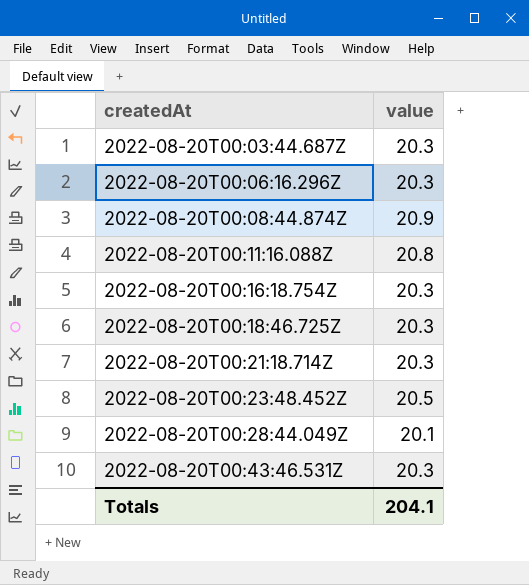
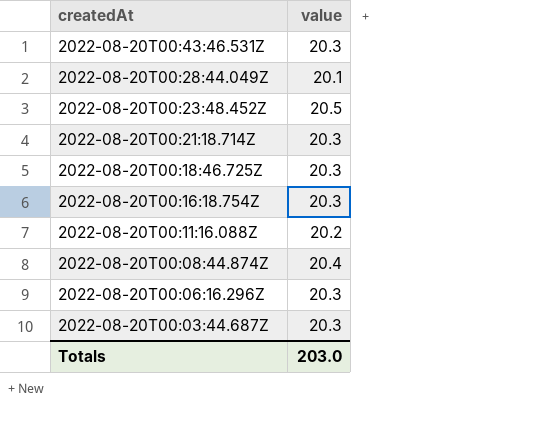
row order: createdAt ascending -> createdAt descending
2022-08-20T00:11:16.088Z | value: 20.8 -> 20.2
2022-08-20T00:08:44.874Z | value: 20.9 -> 20.4
Totals | value: 204.1 -> 203.0

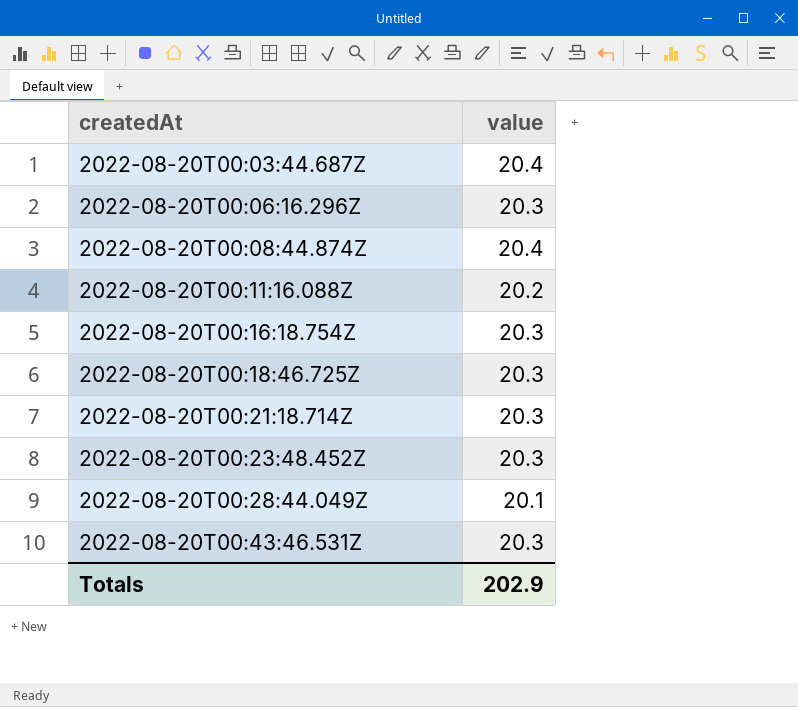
row order: createdAt descending -> createdAt ascending
2022-08-20T00:03:44.687Z | value: 20.3 -> 20.4
2022-08-20T00:23:48.452Z | value: 20.5 -> 20.3
Totals | value: 203.0 -> 202.9

